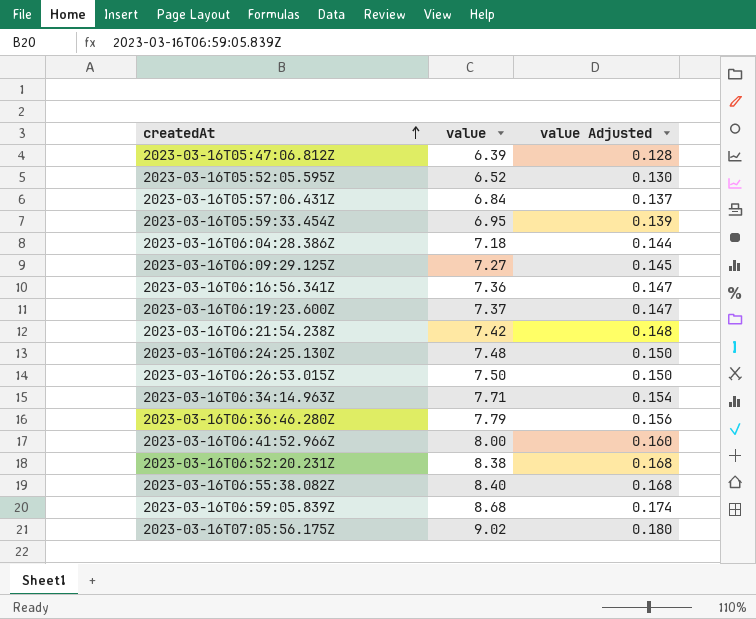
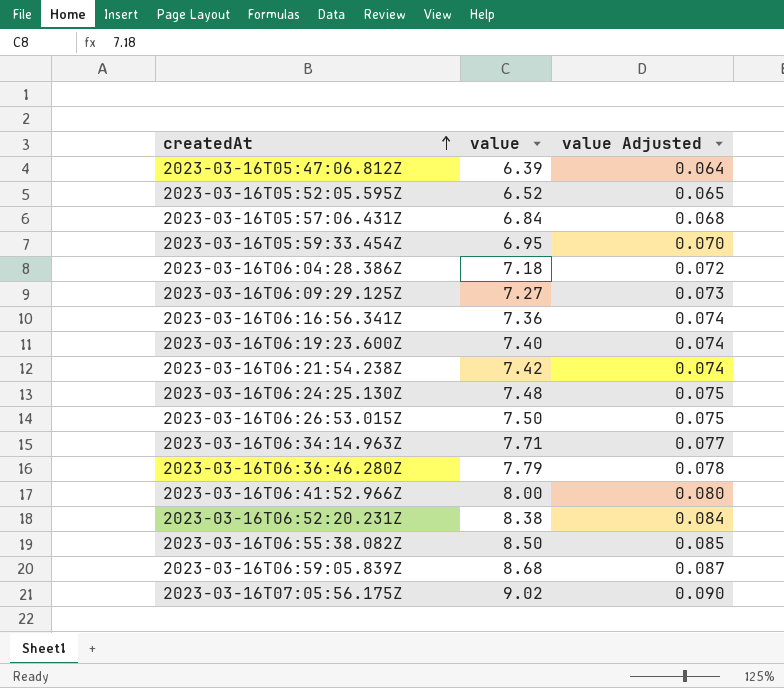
column value Adjusted | formula: [value] * 0.02 -> [value] * 0.01
2023-03-16T06:19:23.600Z | value: 7.37 -> 7.40
2023-03-16T06:55:38.082Z | value: 8.40 -> 8.50

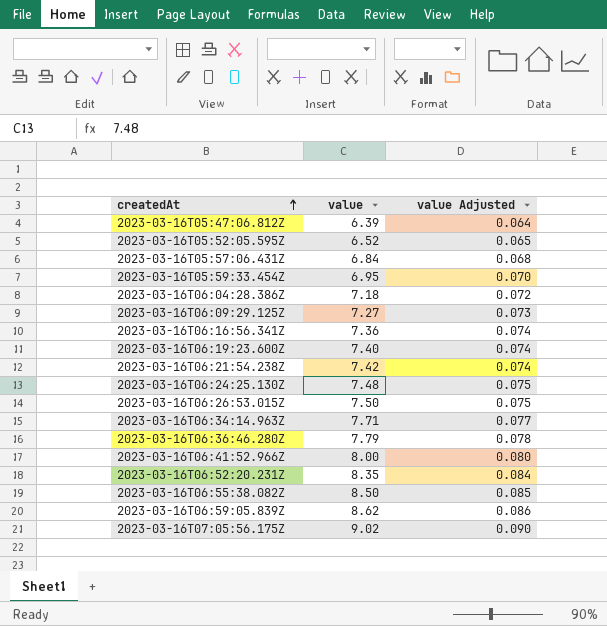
2023-03-16T06:52:20.231Z | value: 8.38 -> 8.35
2023-03-16T06:59:05.839Z | value: 8.68 -> 8.62
2023-03-16T06:59:05.839Z | value Adjusted: 0.087 -> 0.086

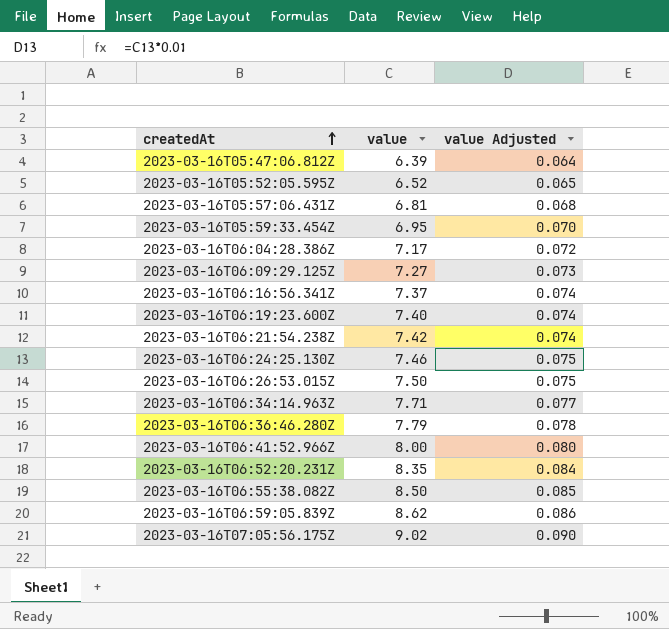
2023-03-16T05:57:06.431Z | value: 6.84 -> 6.81
2023-03-16T06:04:28.386Z | value: 7.18 -> 7.17
2023-03-16T06:16:56.341Z | value: 7.36 -> 7.37
2023-03-16T06:24:25.130Z | value: 7.48 -> 7.46

